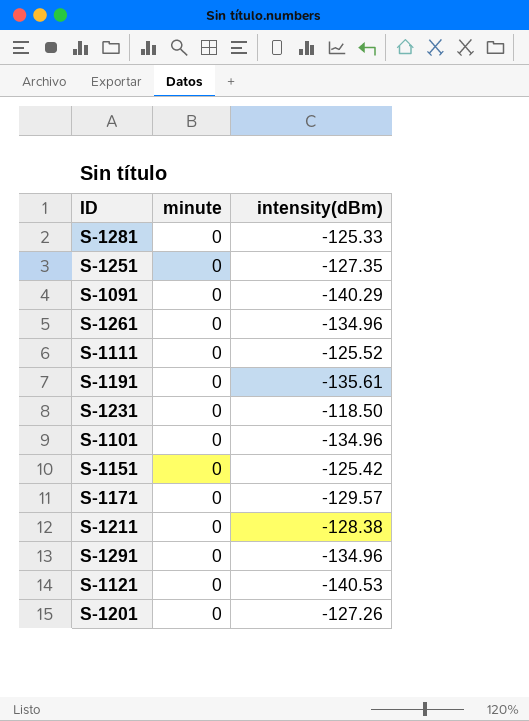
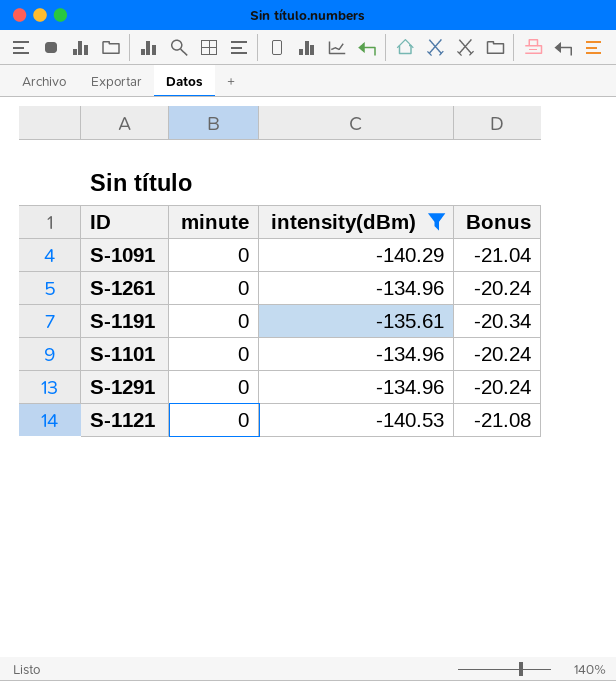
filter: none -> intensity(dBm) <= -134.96
column Bonus | formula: none -> [intensity(dBm)] * 0.15

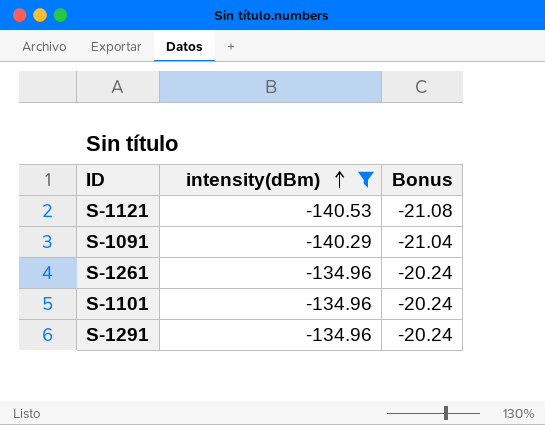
row order: none -> intensity(dBm) ascending
column minute | position: 2 -> none
row S-1191: 0 | -135.61 | -20.34 -> none

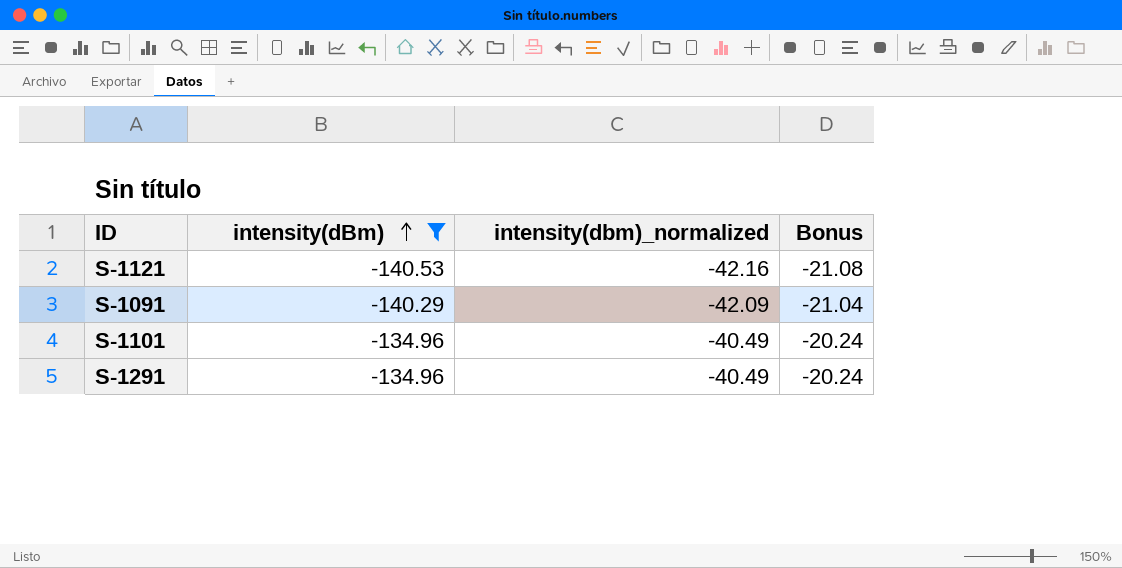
column intensity(dbm)_normalized | formula: none -> [intensity(dBm)] * 0.3
row S-1261: -134.96 | -20.24 -> none

